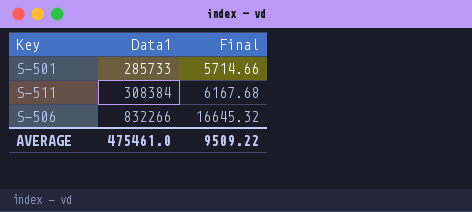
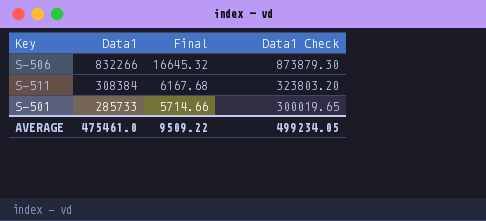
row order: Data1 ascending -> Data1 descending
column Data1 Check | formula: none -> [Data1] * 1.05

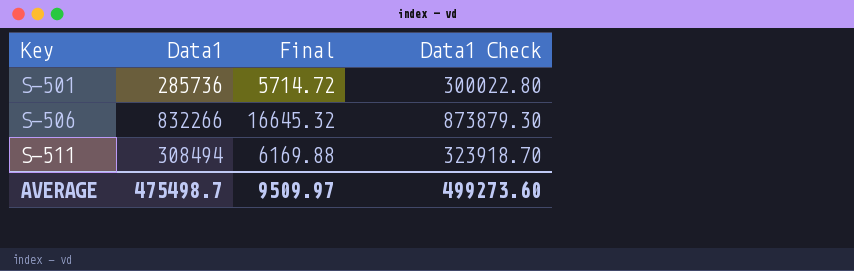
row order: Data1 descending -> Key ascending
S-501 | Data1: 285733 -> 285736
S-501 | Final: 5714.66 -> 5714.72
S-501 | Data1 Check: 300019.65 -> 300022.80
S-511 | Data1: 308384 -> 308494
S-511 | Final: 6167.68 -> 6169.88
S-511 | Data1 Check: 323803.20 -> 323918.70
AVERAGE | Data1: 475461.0 -> 475498.7
AVERAGE | Final: 9509.22 -> 9509.97
AVERAGE | Data1 Check: 499234.05 -> 499273.60

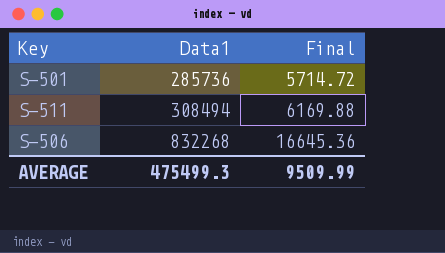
row order: Key ascending -> Data1 ascending
column Data1 Check | formula: [Data1] * 1.05 -> none
S-506 | Data1: 832266 -> 832268
S-506 | Final: 16645.32 -> 16645.36
AVERAGE | Data1: 475498.7 -> 475499.3
AVERAGE | Final: 9509.97 -> 9509.99

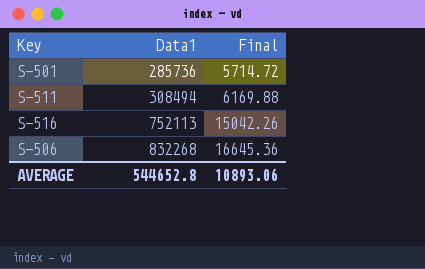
row S-516: none -> 752113 | 15042.26
AVERAGE | Data1: 475499.3 -> 544652.8
AVERAGE | Final: 9509.99 -> 10893.06

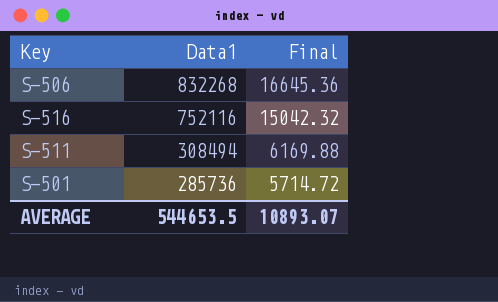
row order: Data1 ascending -> Data1 descending
S-516 | Data1: 752113 -> 752116
S-516 | Final: 15042.26 -> 15042.32
AVERAGE | Data1: 544652.8 -> 544653.5
AVERAGE | Final: 10893.06 -> 10893.07

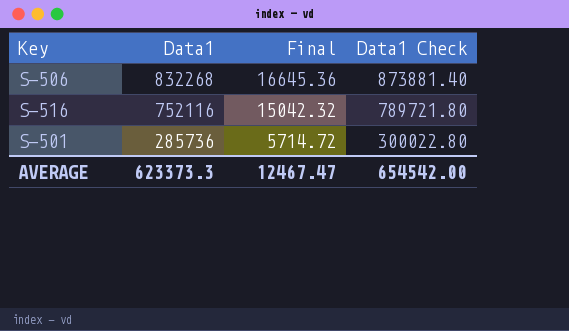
column Data1 Check | formula: none -> [Data1] * 1.05
row S-511: 308494 | 6169.88 -> none
AVERAGE | Data1: 544653.5 -> 623373.3
AVERAGE | Final: 10893.07 -> 12467.47

